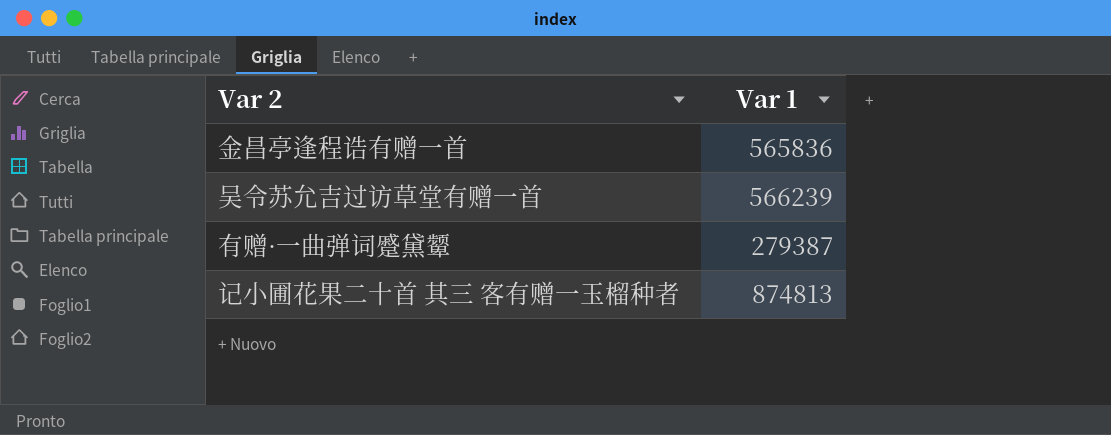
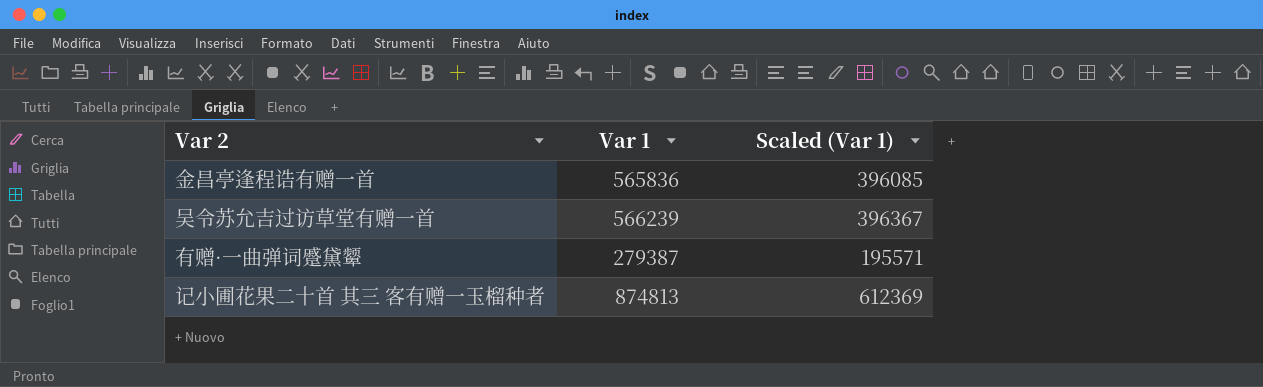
column Scaled (Var 1) | formula: none -> [Var 1] * 0.7

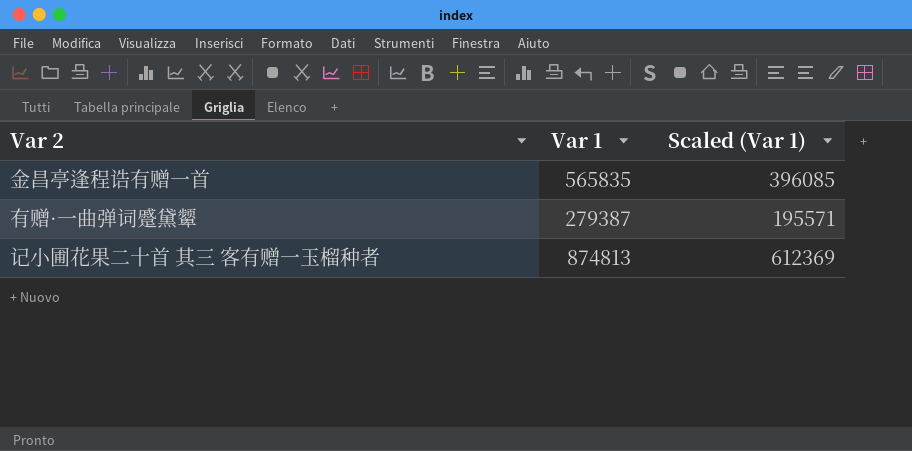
row 吴令苏允吉过访草堂有赠一首: 566239 | 396367 -> none
金昌亭逢程诰有赠一首 | Var 1: 565836 -> 565835

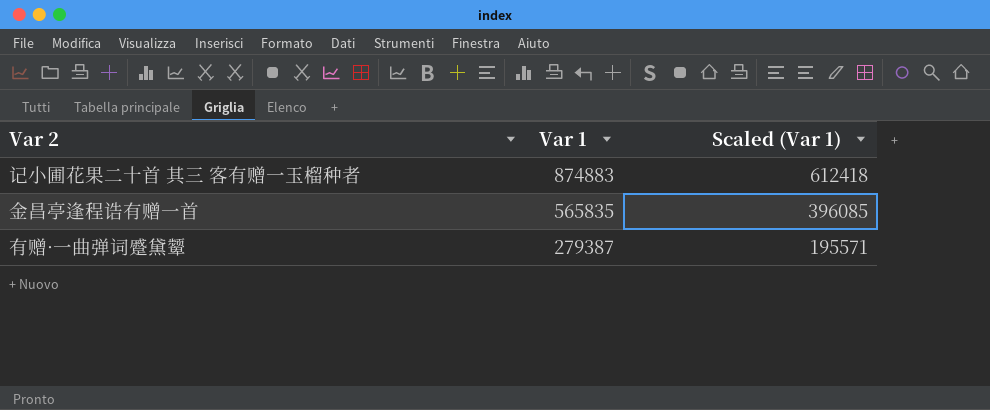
row order: none -> Var 1 descending
记小圃花果二十首 其三 客有赠一玉榴种者 | Var 1: 874813 -> 874883
记小圃花果二十首 其三 客有赠一玉榴种者 | Scaled (Var 1): 612369 -> 612418

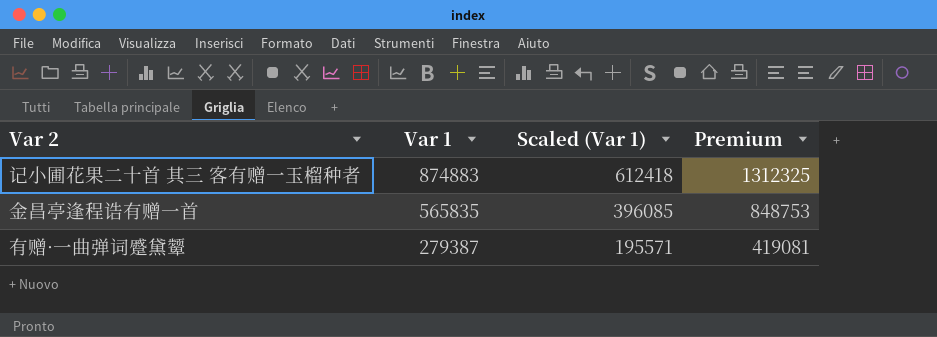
column Premium | formula: none -> [Var 1] * 1.5

